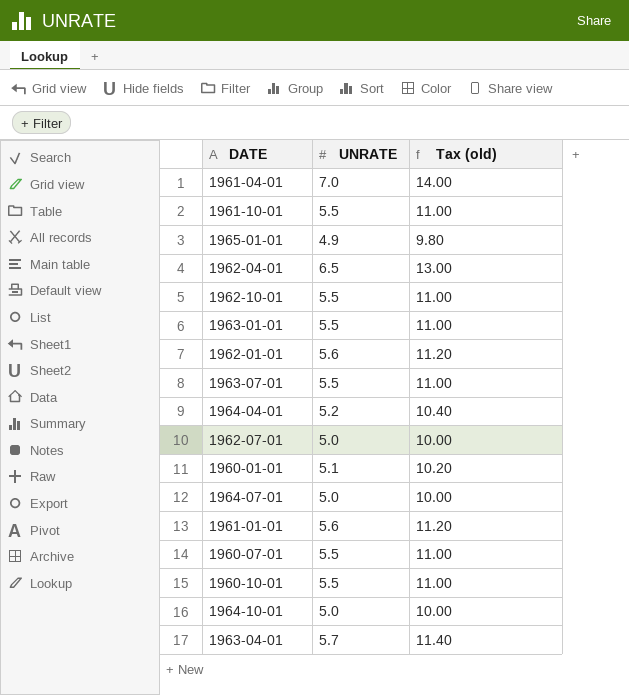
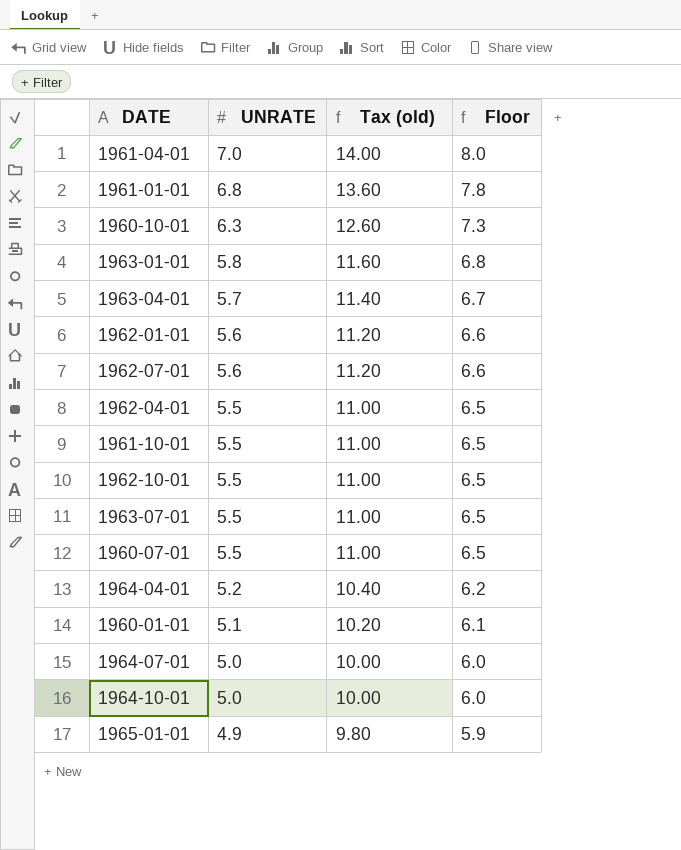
row order: none -> UNRATE descending
column Floor | formula: none -> [UNRATE] + 1
1961-01-01 | UNRATE: 5.6 -> 6.8
1961-01-01 | Tax (old): 11.20 -> 13.60
1960-10-01 | UNRATE: 5.5 -> 6.3
1960-10-01 | Tax (old): 11.00 -> 12.60
1963-01-01 | UNRATE: 5.5 -> 5.8
1963-01-01 | Tax (old): 11.00 -> 11.60
1962-07-01 | UNRATE: 5.0 -> 5.6
1962-07-01 | Tax (old): 10.00 -> 11.20
1962-04-01 | UNRATE: 6.5 -> 5.5
1962-04-01 | Tax (old): 13.00 -> 11.00

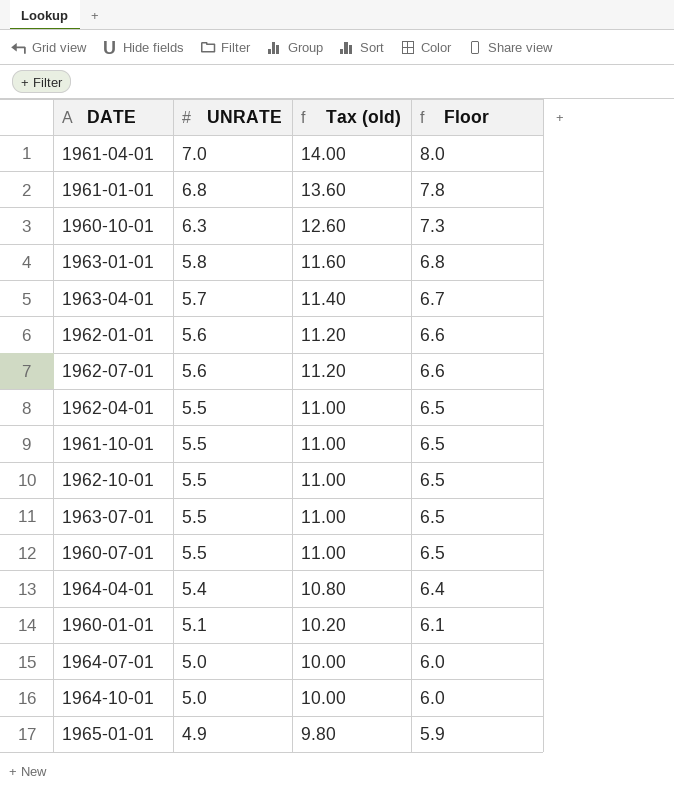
1964-04-01 | UNRATE: 5.2 -> 5.4
1964-04-01 | Tax (old): 10.40 -> 10.80
1964-04-01 | Floor: 6.2 -> 6.4

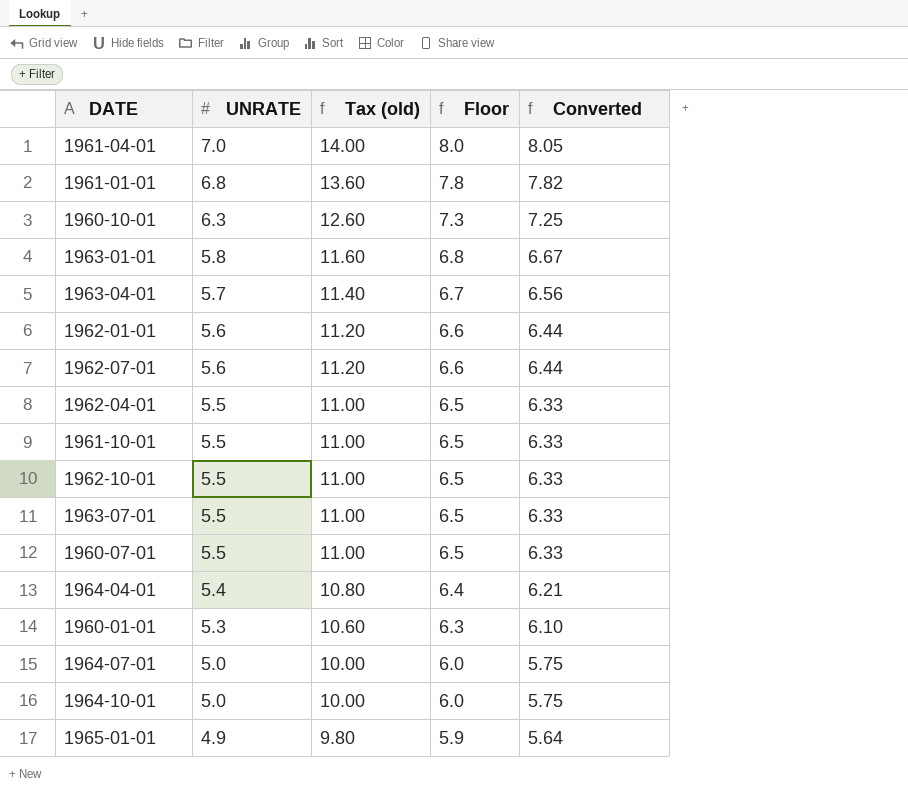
column Converted | formula: none -> [UNRATE] * 1.15
1960-01-01 | UNRATE: 5.1 -> 5.3
1960-01-01 | Tax (old): 10.20 -> 10.60
1960-01-01 | Floor: 6.1 -> 6.3

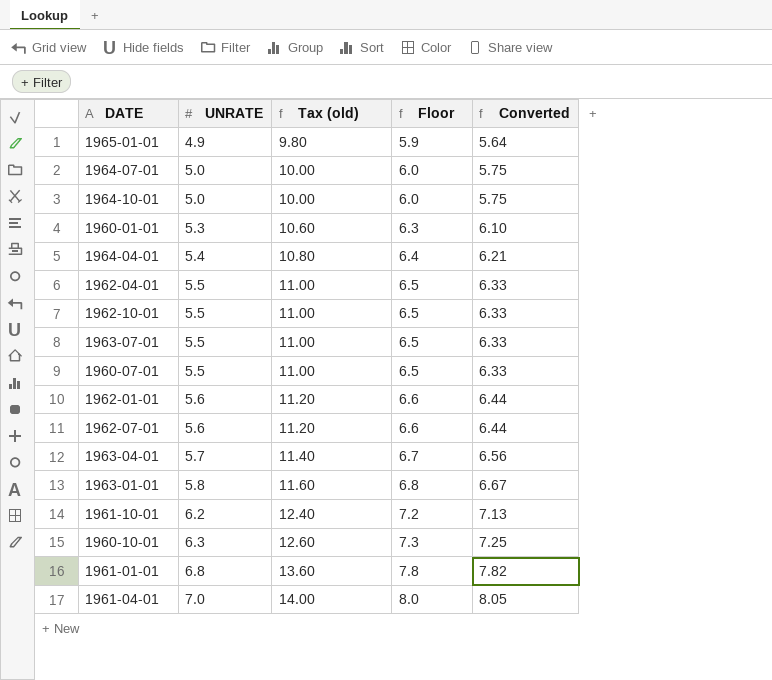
row order: UNRATE descending -> UNRATE ascending
1961-10-01 | UNRATE: 5.5 -> 6.2
1961-10-01 | Tax (old): 11.00 -> 12.40
1961-10-01 | Floor: 6.5 -> 7.2
1961-10-01 | Converted: 6.33 -> 7.13

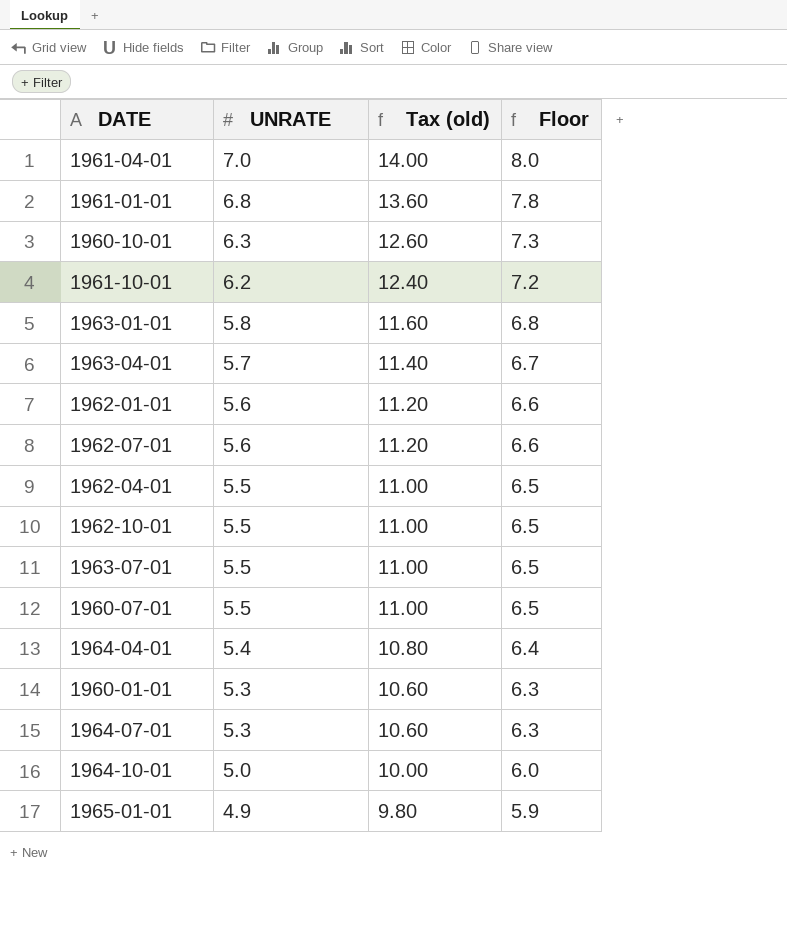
row order: UNRATE ascending -> UNRATE descending
column Converted | formula: [UNRATE] * 1.15 -> none
1964-07-01 | UNRATE: 5.0 -> 5.3
1964-07-01 | Tax (old): 10.00 -> 10.60
1964-07-01 | Floor: 6.0 -> 6.3

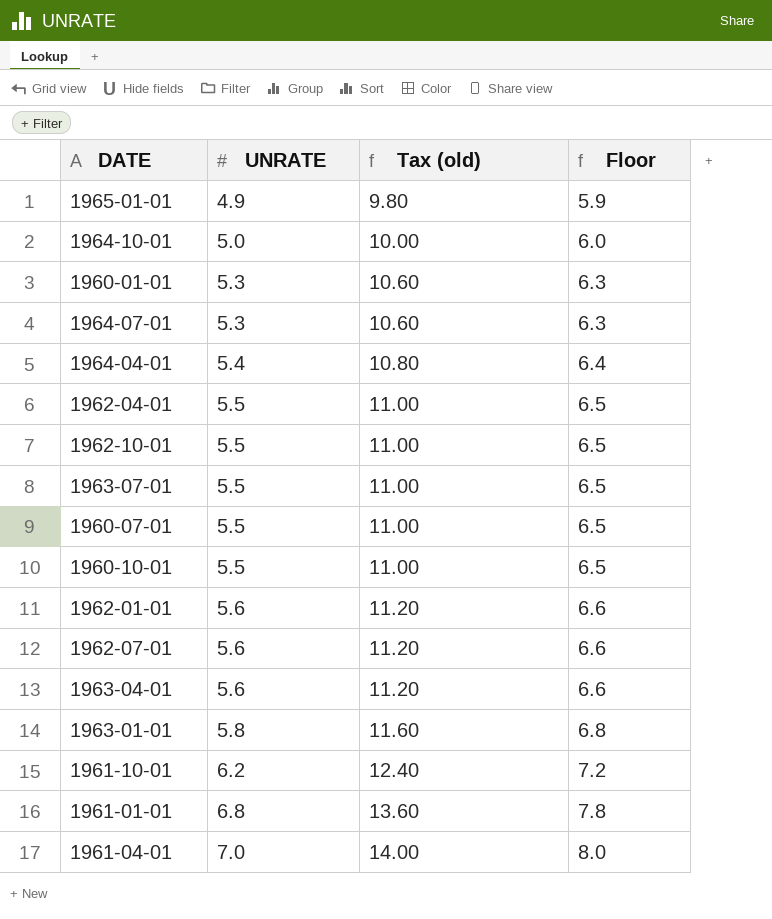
row order: UNRATE descending -> UNRATE ascending
1960-10-01 | UNRATE: 6.3 -> 5.5
1960-10-01 | Tax (old): 12.60 -> 11.00
1960-10-01 | Floor: 7.3 -> 6.5
1963-04-01 | UNRATE: 5.7 -> 5.6
1963-04-01 | Tax (old): 11.40 -> 11.20
1963-04-01 | Floor: 6.7 -> 6.6

